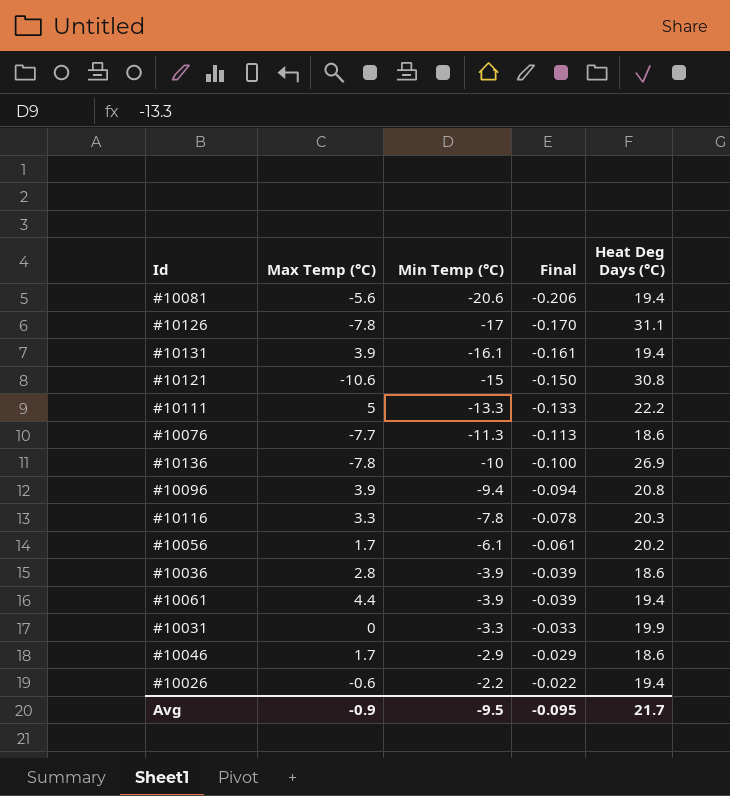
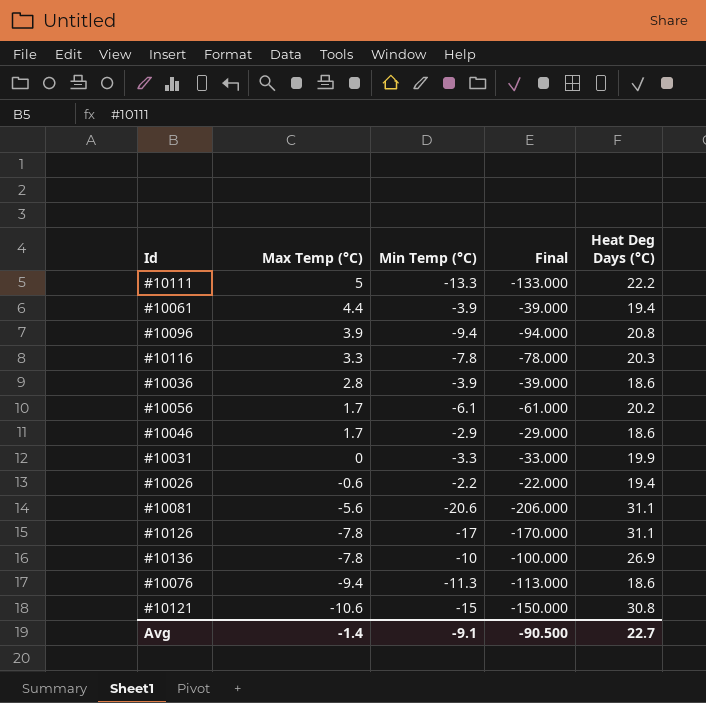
row order: Min Temp (°C) ascending -> Max Temp (°C) descending
column Final | formula: [Min Temp (°C)] * 0.01 -> [Min Temp (°C)] * 10
row #10131: 3.9 | -16.1 | -0.161 | 19.4 -> none
#10081 | Heat Deg Days (°C): 19.4 -> 31.1
#10076 | Max Temp (°C): -7.7 -> -9.4
Avg | Max Temp (°C): -0.9 -> -1.4
Avg | Min Temp (°C): -9.5 -> -9.1
Avg | Final: -0.095 -> -90.500
Avg | Heat Deg Days (°C): 21.7 -> 22.7

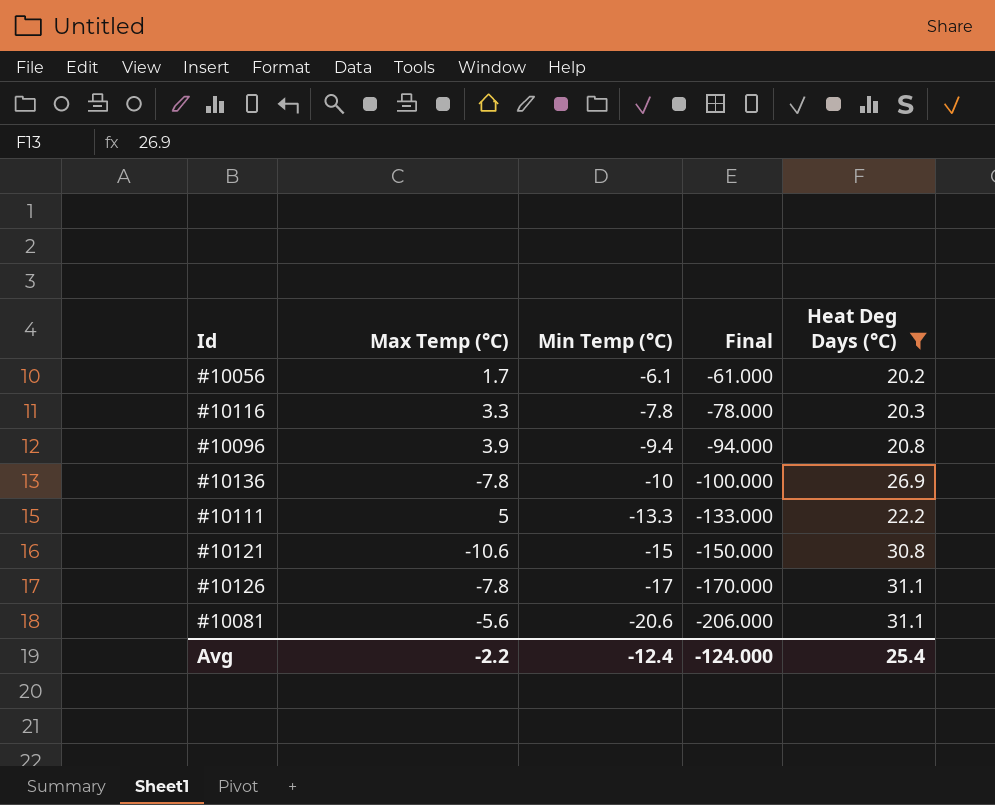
filter: none -> Heat Deg Days (°C) >= 20.2
row order: Max Temp (°C) descending -> Min Temp (°C) descending
Avg | Max Temp (°C): -1.4 -> -2.2
Avg | Min Temp (°C): -9.1 -> -12.4
Avg | Final: -90.500 -> -124.000
Avg | Heat Deg Days (°C): 22.7 -> 25.4

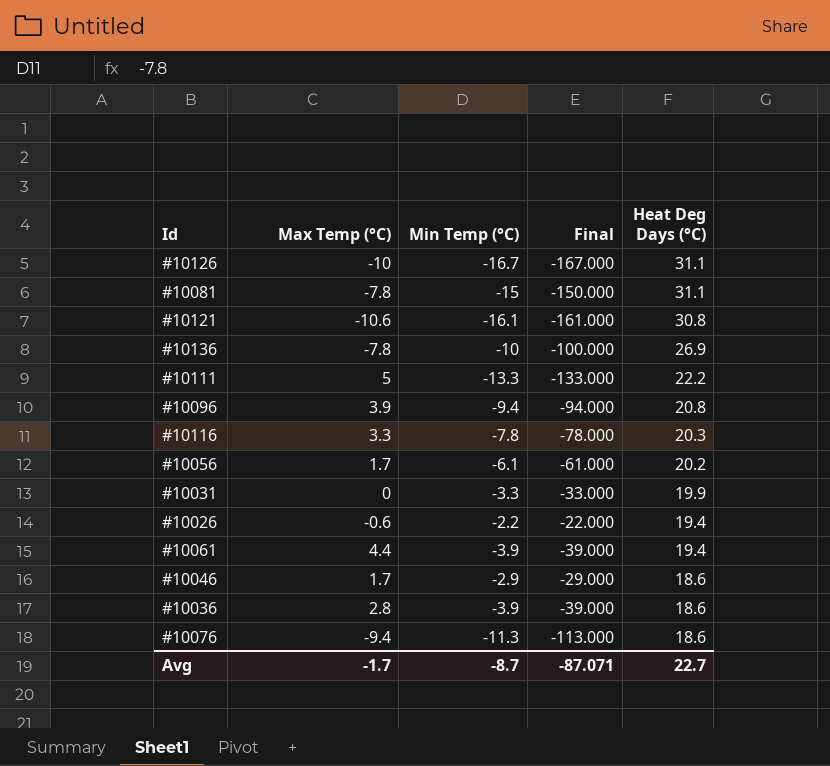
filter: Heat Deg Days (°C) >= 20.2 -> none
row order: Min Temp (°C) descending -> Heat Deg Days (°C) descending
#10126 | Max Temp (°C): -7.8 -> -10
#10126 | Min Temp (°C): -17 -> -16.7
#10126 | Final: -170.000 -> -167.000
#10081 | Max Temp (°C): -5.6 -> -7.8
#10081 | Min Temp (°C): -20.6 -> -15
#10081 | Final: -206.000 -> -150.000
#10121 | Min Temp (°C): -15 -> -16.1
#10121 | Final: -150.000 -> -161.000
Avg | Max Temp (°C): -2.2 -> -1.7
Avg | Min Temp (°C): -12.4 -> -8.7
Avg | Final: -124.000 -> -87.071
Avg | Heat Deg Days (°C): 25.4 -> 22.7

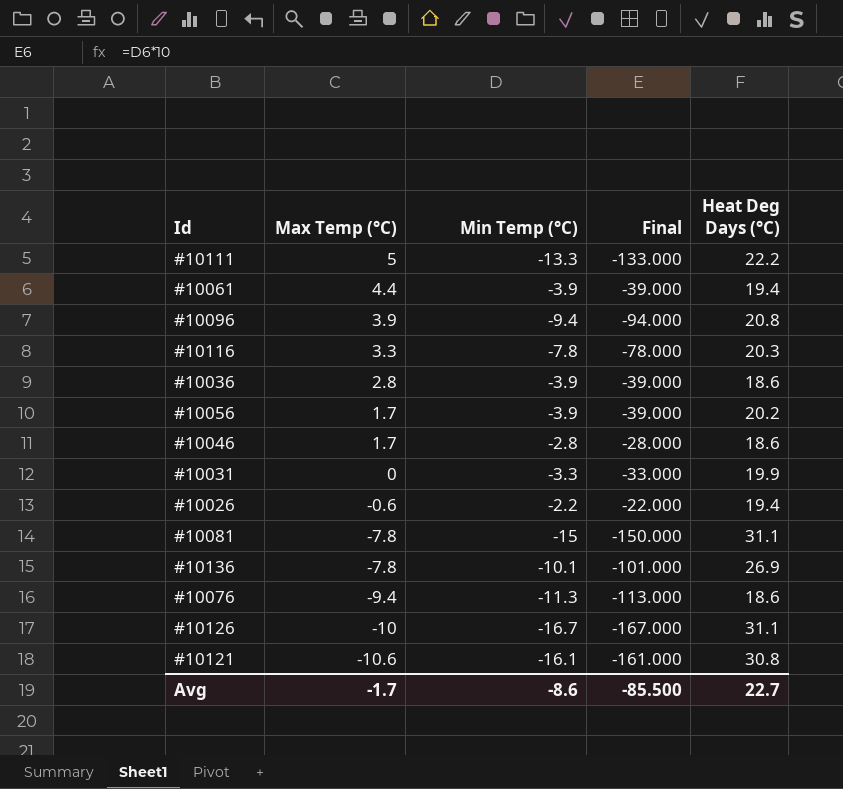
row order: Heat Deg Days (°C) descending -> Max Temp (°C) descending
#10056 | Min Temp (°C): -6.1 -> -3.9
#10056 | Final: -61.000 -> -39.000
#10046 | Min Temp (°C): -2.9 -> -2.8
#10046 | Final: -29.000 -> -28.000
#10136 | Min Temp (°C): -10 -> -10.1
#10136 | Final: -100.000 -> -101.000
Avg | Min Temp (°C): -8.7 -> -8.6
Avg | Final: -87.071 -> -85.500

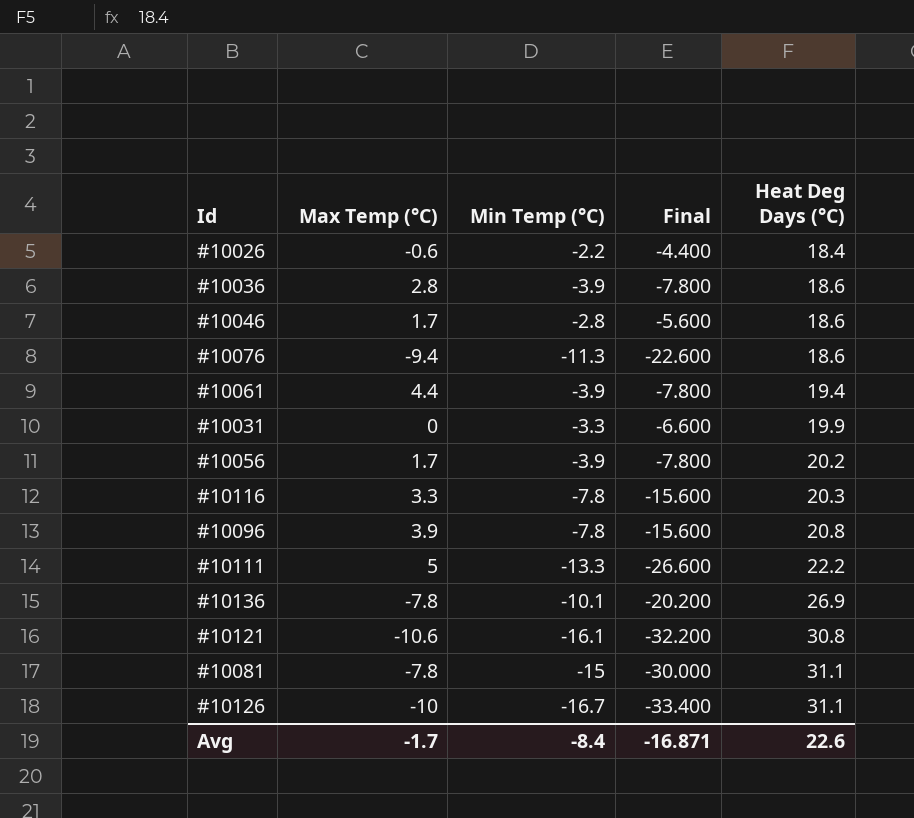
row order: Max Temp (°C) descending -> Heat Deg Days (°C) ascending
column Final | formula: [Min Temp (°C)] * 10 -> [Min Temp (°C)] * 2
#10026 | Heat Deg Days (°C): 19.4 -> 18.4
#10096 | Min Temp (°C): -9.4 -> -7.8
Avg | Min Temp (°C): -8.6 -> -8.4
Avg | Final: -85.500 -> -16.871
Avg | Heat Deg Days (°C): 22.7 -> 22.6

